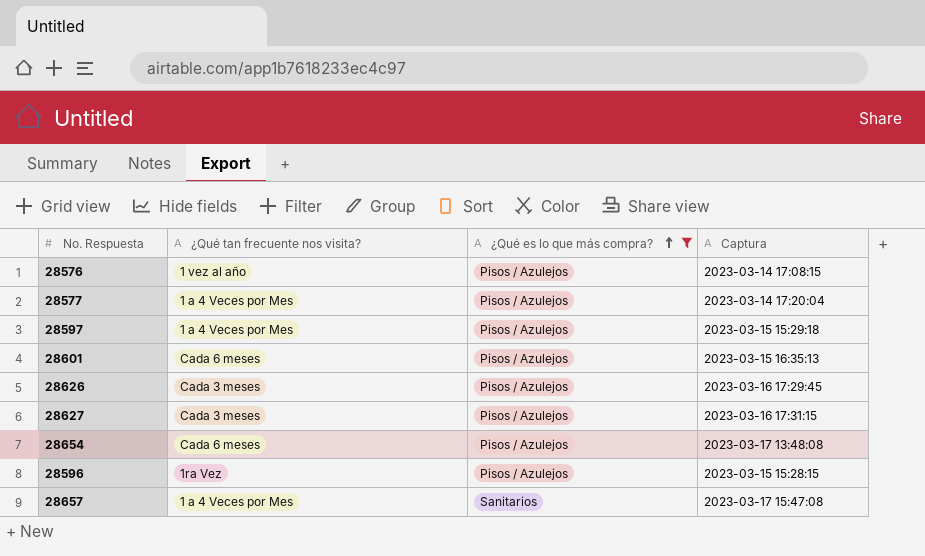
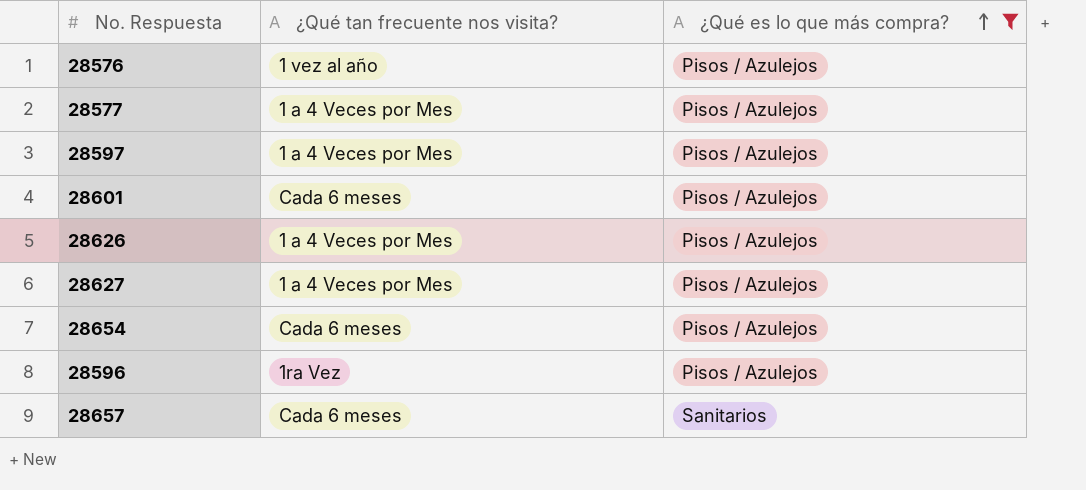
column Captura | position: 4 -> none
28626 | ¿Qué tan frecuente nos visita?: Cada 3 meses -> 1 a 4 Veces por Mes
28627 | ¿Qué tan frecuente nos visita?: Cada 3 meses -> 1 a 4 Veces por Mes
28657 | ¿Qué tan frecuente nos visita?: 1 a 4 Veces por Mes -> Cada 6 meses

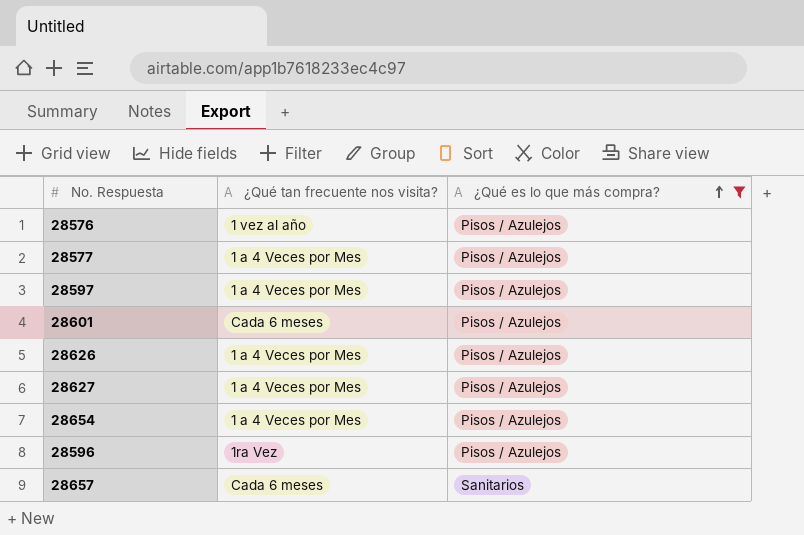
28654 | ¿Qué tan frecuente nos visita?: Cada 6 meses -> 1 a 4 Veces por Mes

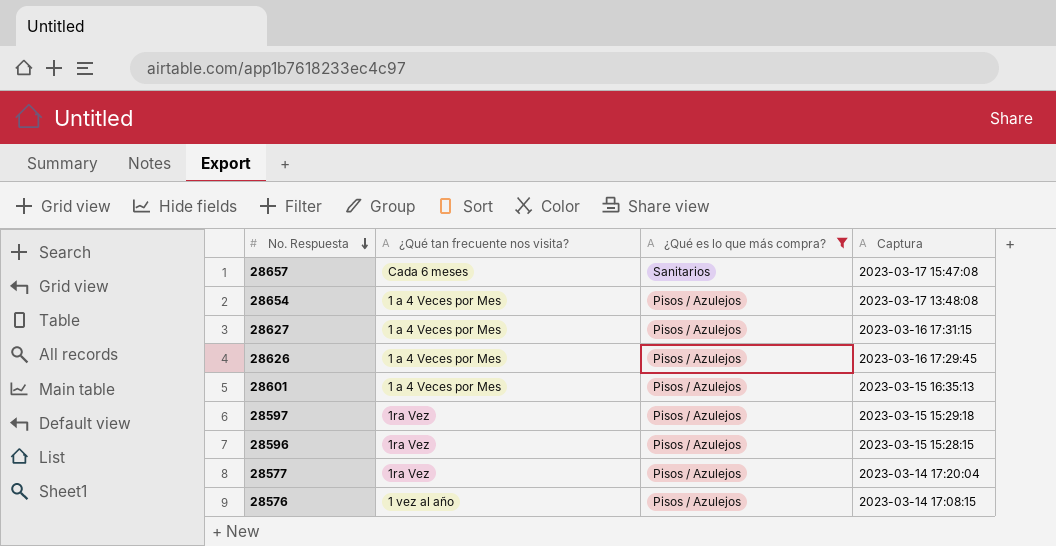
row order: ¿Qué es lo que más compra? ascending -> No. Respuesta descending
column Captura | position: none -> 4
28601 | ¿Qué tan frecuente nos visita?: Cada 6 meses -> 1 a 4 Veces por Mes
28597 | ¿Qué tan frecuente nos visita?: 1 a 4 Veces por Mes -> 1ra Vez
28577 | ¿Qué tan frecuente nos visita?: 1 a 4 Veces por Mes -> 1ra Vez

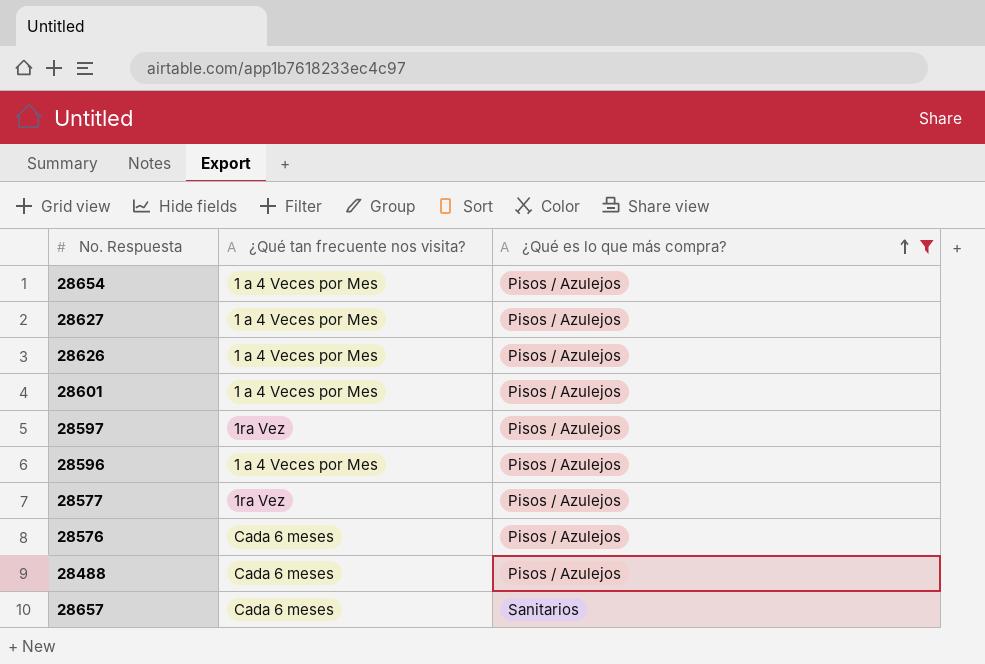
row order: No. Respuesta descending -> ¿Qué es lo que más compra? ascending
column Captura | position: 4 -> none
28596 | ¿Qué tan frecuente nos visita?: 1ra Vez -> 1 a 4 Veces por Mes
28576 | ¿Qué tan frecuente nos visita?: 1 vez al año -> Cada 6 meses
row 28488: none -> Cada 6 meses | Pisos / Azulejos

